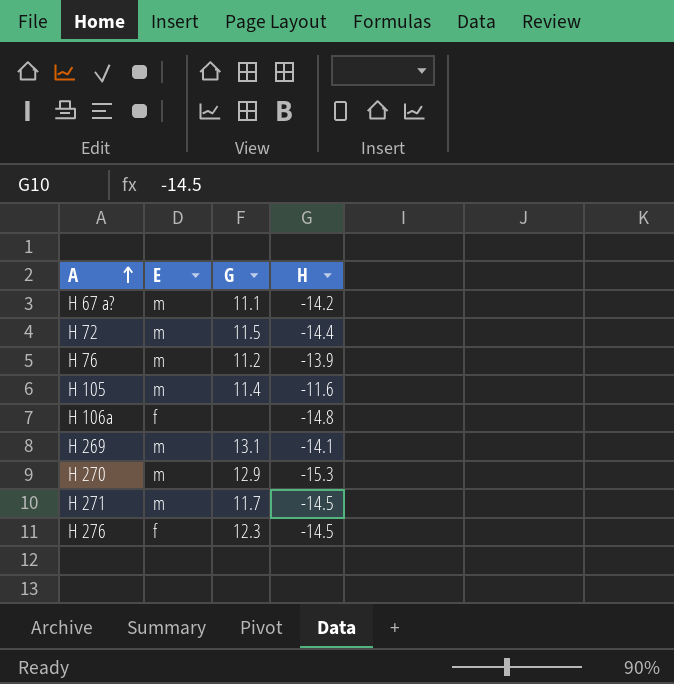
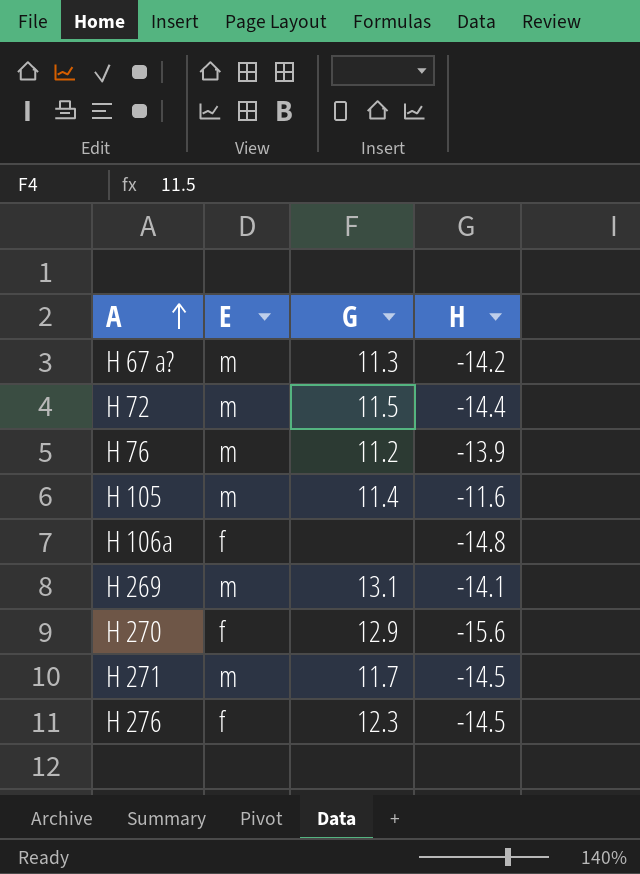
H 67 a? | G: 11.1 -> 11.3
H 270 | E: m -> f
H 270 | H: -15.3 -> -15.6

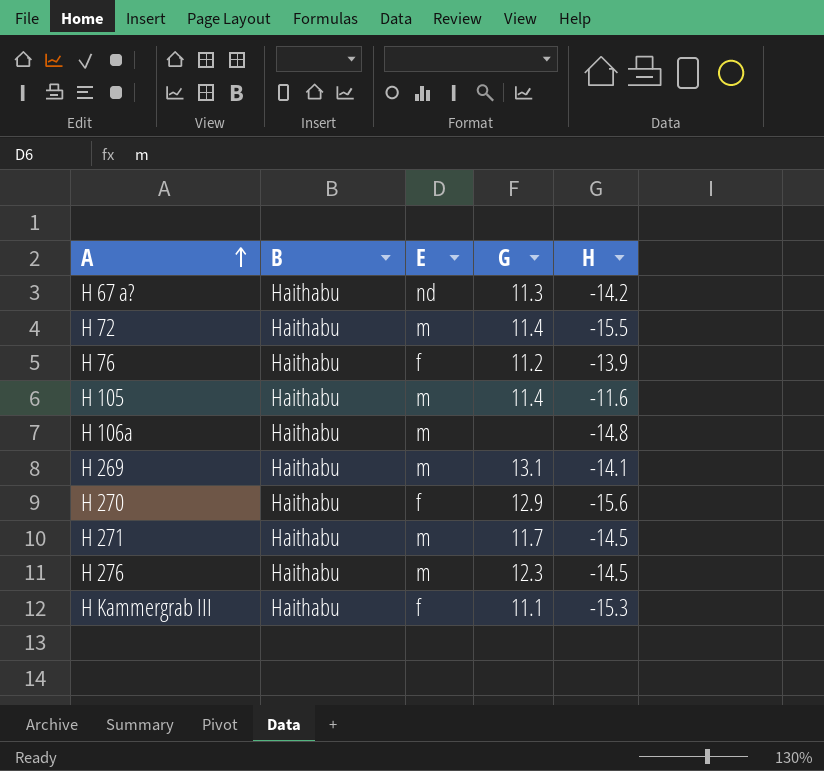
column B | position: none -> 2
H 67 a? | E: m -> nd
H 72 | G: 11.5 -> 11.4
H 72 | H: -14.4 -> -15.5
H 76 | E: m -> f
H 106a | E: f -> m
H 276 | E: f -> m
row H Kammergrab III: none -> Haithabu | f | 11.1 | -15.3

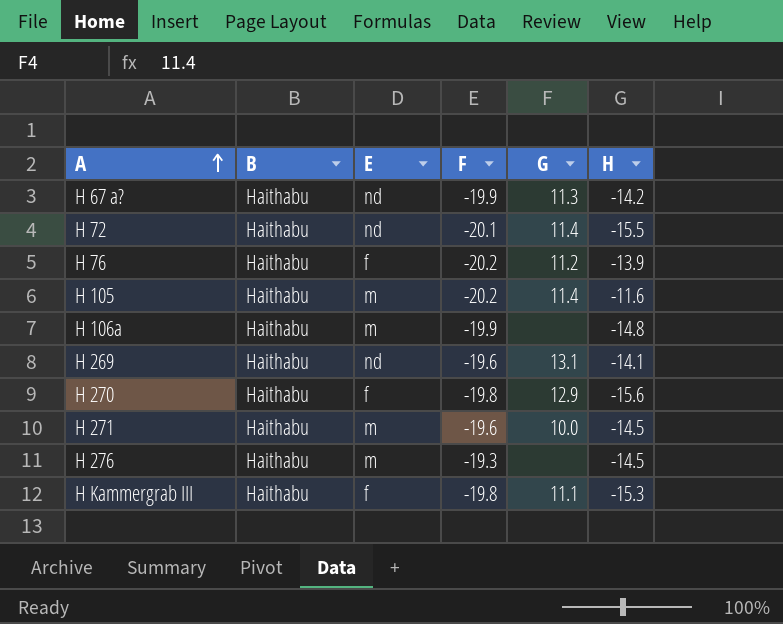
column F | position: none -> 4
H 72 | E: m -> nd
H 269 | E: m -> nd
H 271 | G: 11.7 -> 10.0
H 276 | G: 12.3 -> none

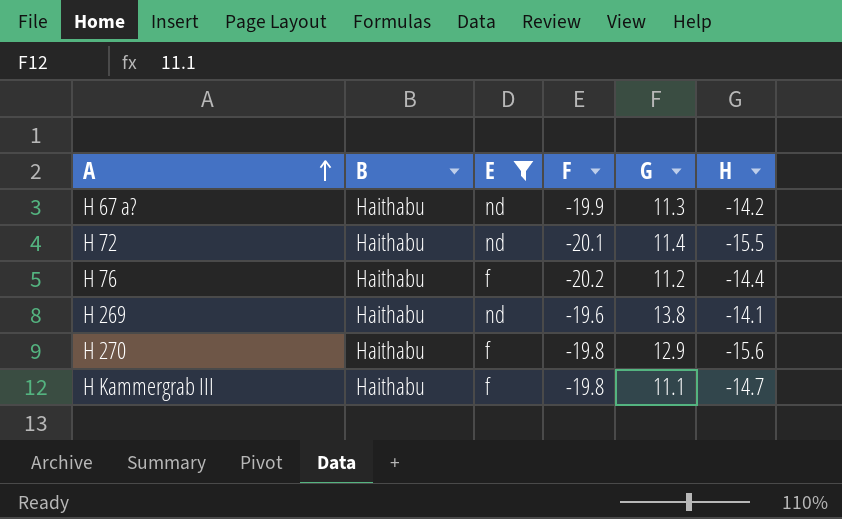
filter: none -> E != m
H 76 | H: -13.9 -> -14.4
H 269 | G: 13.1 -> 13.8
H Kammergrab III | H: -15.3 -> -14.7

